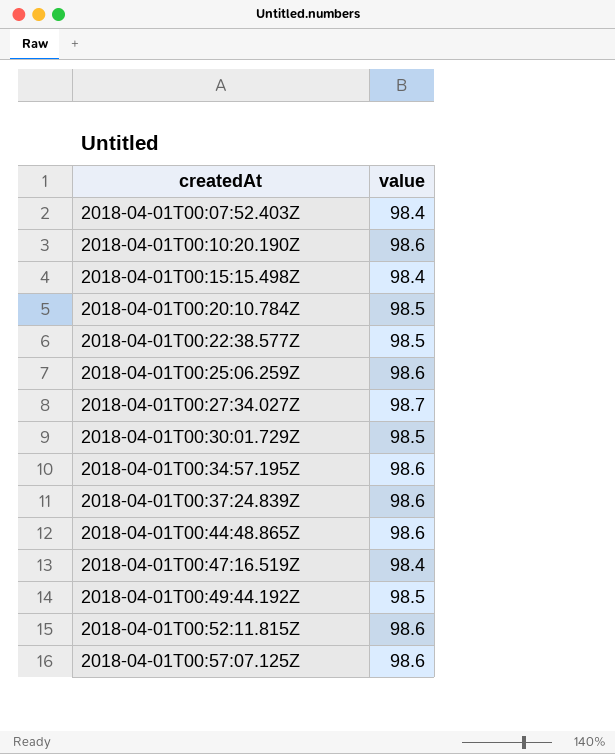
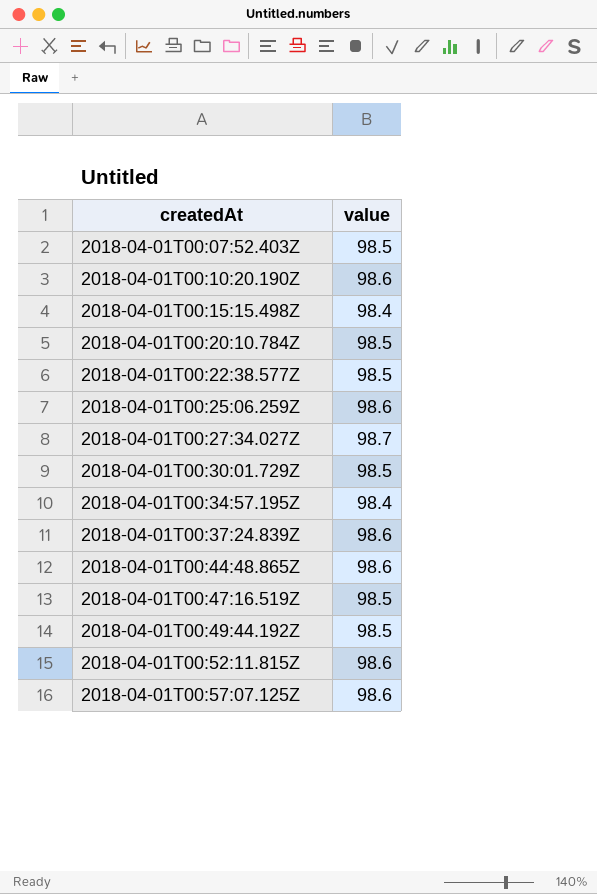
2018-04-01T00:07:52.403Z | value: 98.4 -> 98.5
2018-04-01T00:34:57.195Z | value: 98.6 -> 98.4
2018-04-01T00:47:16.519Z | value: 98.4 -> 98.5

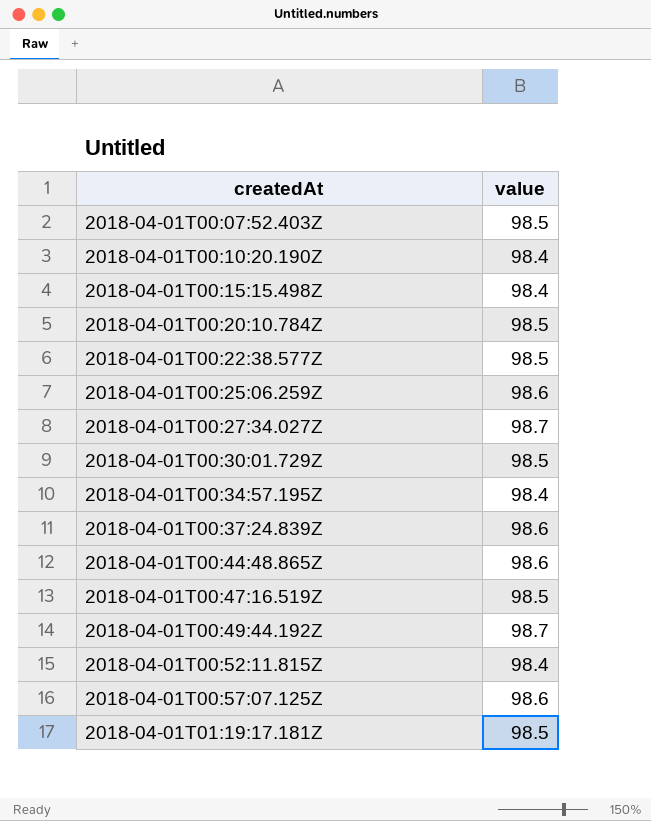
2018-04-01T00:10:20.190Z | value: 98.6 -> 98.4
2018-04-01T00:49:44.192Z | value: 98.5 -> 98.7
2018-04-01T00:52:11.815Z | value: 98.6 -> 98.4
row 2018-04-01T01:19:17.181Z: none -> 98.5

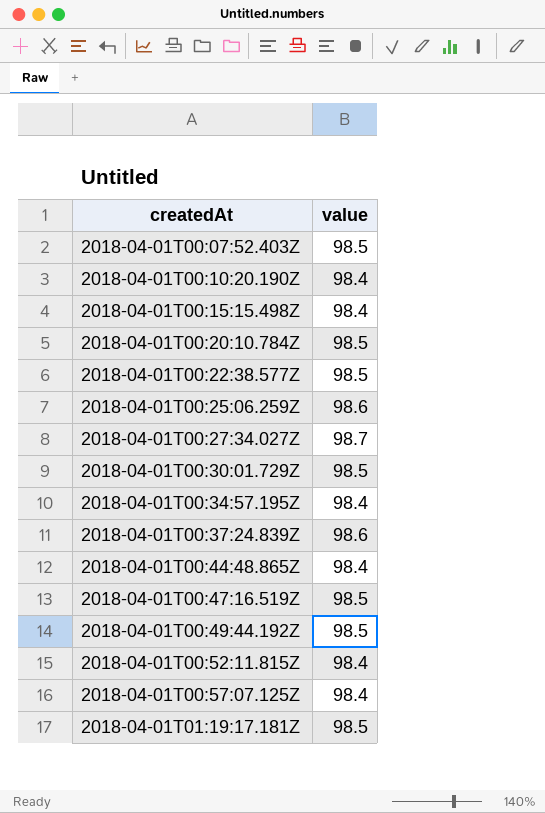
2018-04-01T00:44:48.865Z | value: 98.6 -> 98.4
2018-04-01T00:49:44.192Z | value: 98.7 -> 98.5
2018-04-01T00:57:07.125Z | value: 98.6 -> 98.4

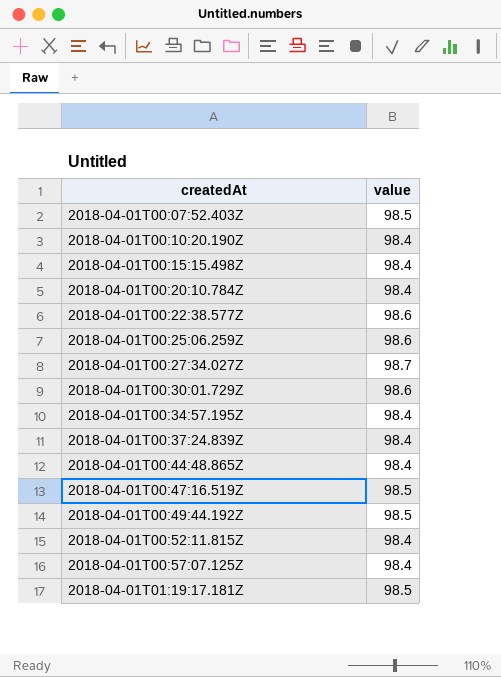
2018-04-01T00:20:10.784Z | value: 98.5 -> 98.4
2018-04-01T00:22:38.577Z | value: 98.5 -> 98.6
2018-04-01T00:30:01.729Z | value: 98.5 -> 98.6
2018-04-01T00:37:24.839Z | value: 98.6 -> 98.4

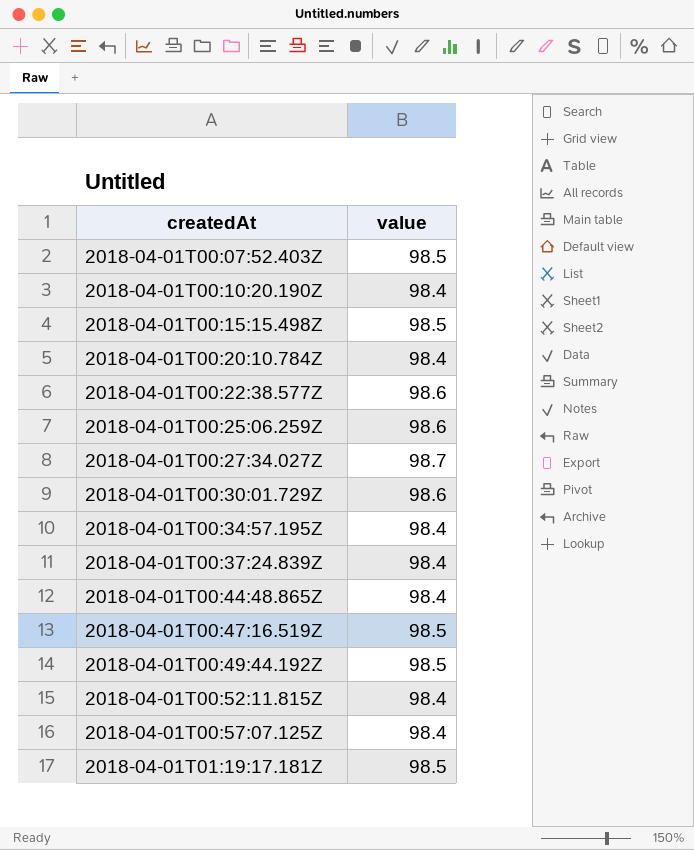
2018-04-01T00:15:15.498Z | value: 98.4 -> 98.5

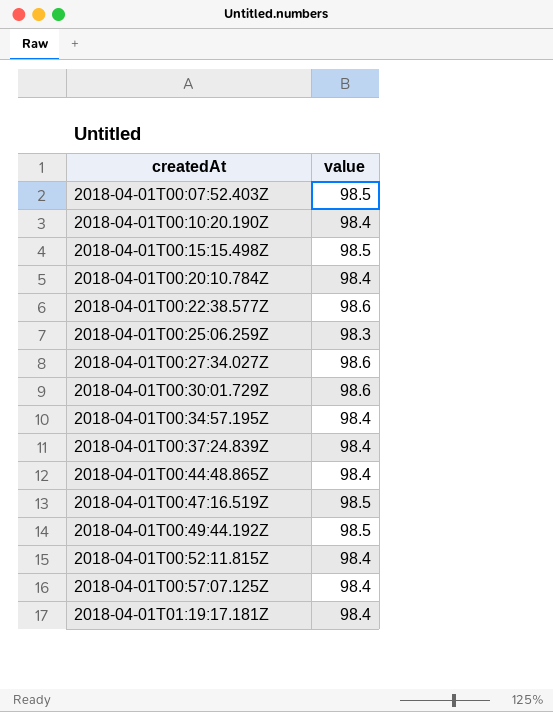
2018-04-01T00:25:06.259Z | value: 98.6 -> 98.3
2018-04-01T00:27:34.027Z | value: 98.7 -> 98.6
2018-04-01T01:19:17.181Z | value: 98.5 -> 98.4

